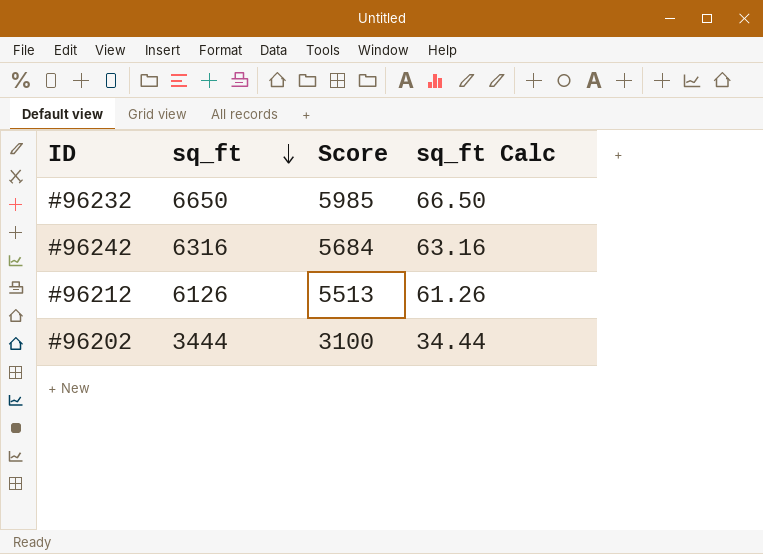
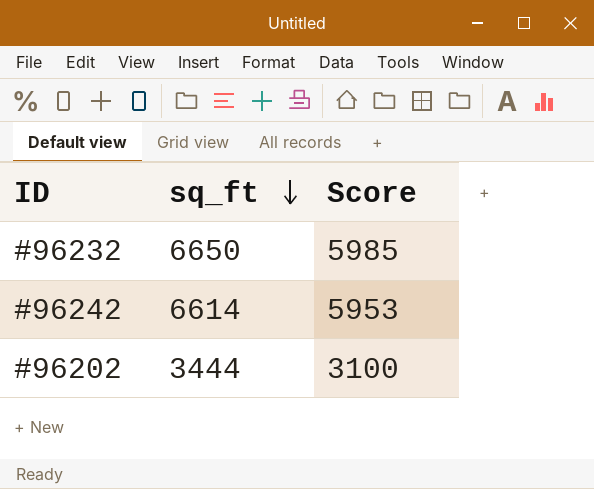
column sq_ft Calc | formula: [sq_ft] * 0.01 -> none
row #96212: 6126 | 5513 | 61.26 -> none
#96242 | sq_ft: 6316 -> 6614
#96242 | Score: 5684 -> 5953

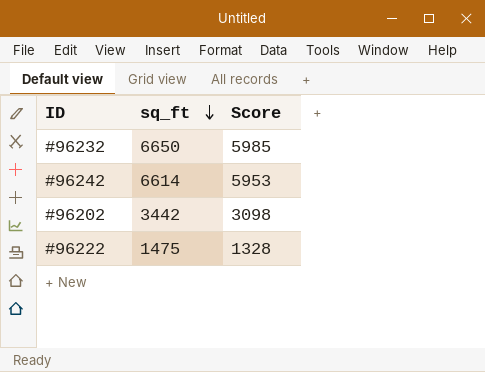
#96202 | sq_ft: 3444 -> 3442
#96202 | Score: 3100 -> 3098
row #96222: none -> 1475 | 1328

